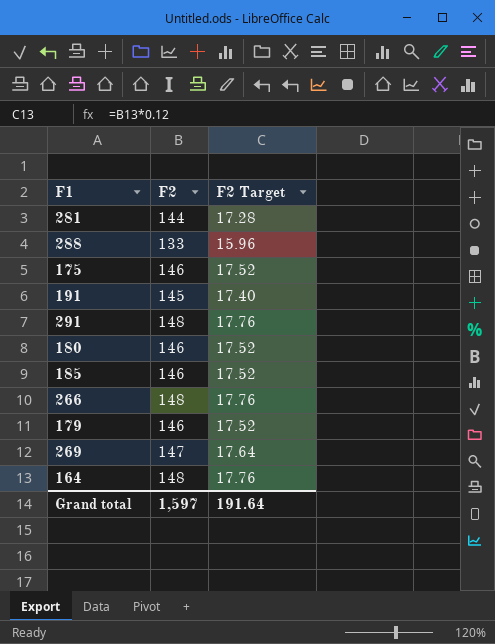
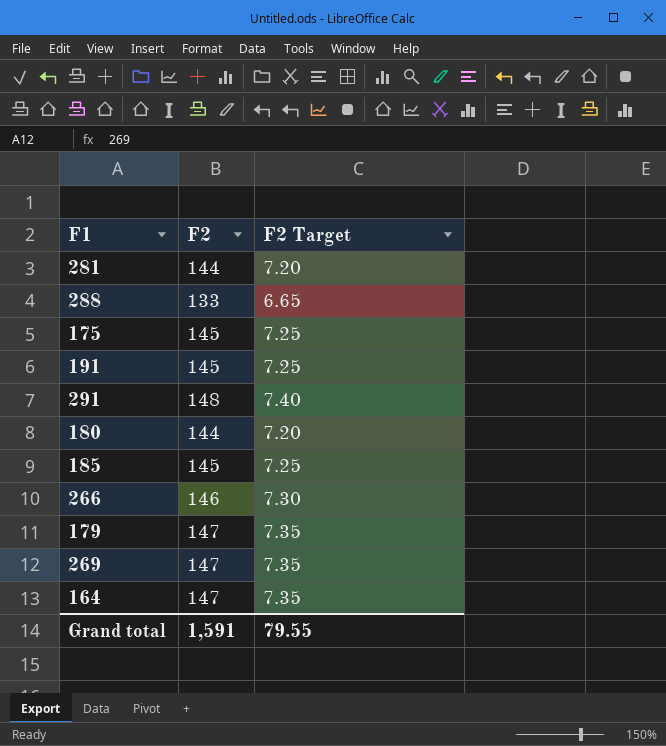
column F2 Target | formula: [F2] * 0.12 -> [F2] * 0.05
175 | F2: 146 -> 145
180 | F2: 146 -> 144
185 | F2: 146 -> 145
266 | F2: 148 -> 146
179 | F2: 146 -> 147
164 | F2: 148 -> 147
Grand total | F2: 1,597 -> 1,591
Grand total | F2 Target: 191.64 -> 79.55

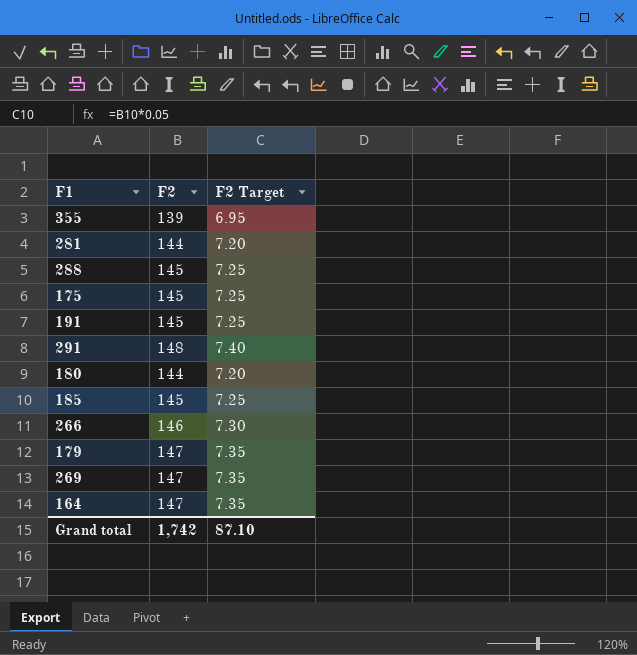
row 355: none -> 139 | 6.95
288 | F2: 133 -> 145
288 | F2 Target: 6.65 -> 7.25
Grand total | F2: 1,591 -> 1,742
Grand total | F2 Target: 79.55 -> 87.10

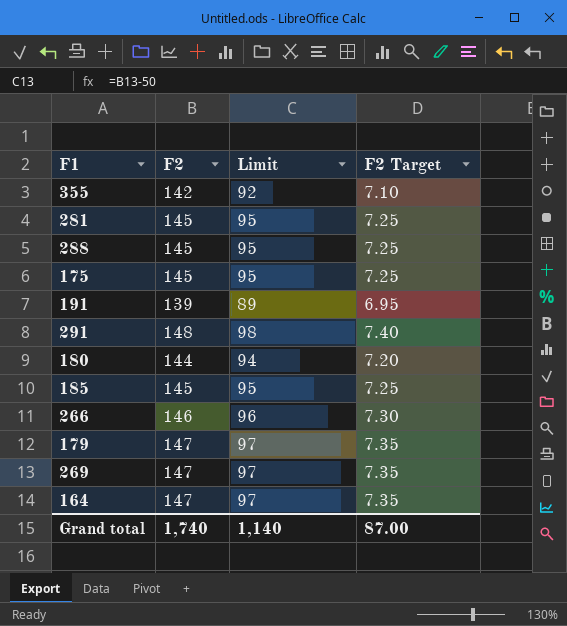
column Limit | formula: none -> [F2] - 50
355 | F2: 139 -> 142
355 | F2 Target: 6.95 -> 7.10
281 | F2: 144 -> 145
281 | F2 Target: 7.20 -> 7.25
191 | F2: 145 -> 139
191 | F2 Target: 7.25 -> 6.95
Grand total | F2: 1,742 -> 1,740
Grand total | F2 Target: 87.10 -> 87.00

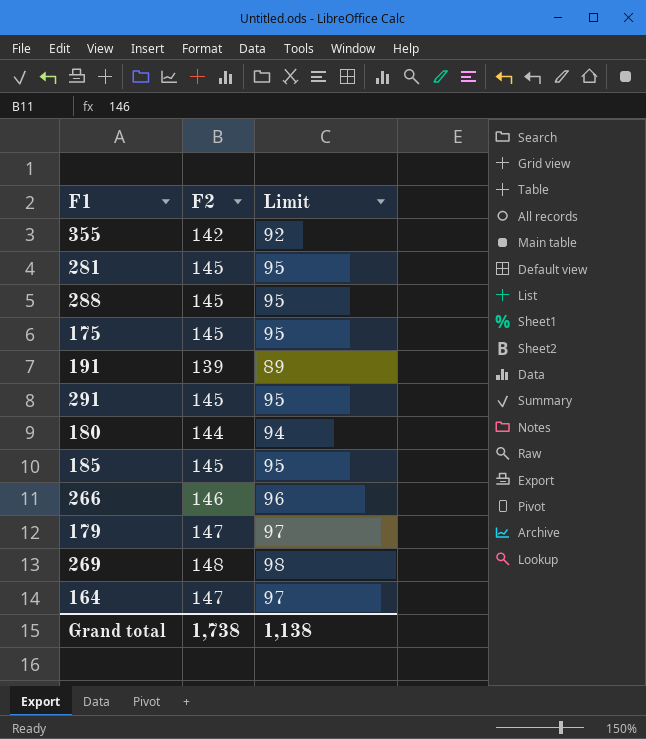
column F2 Target | formula: [F2] * 0.05 -> none
291 | F2: 148 -> 145
291 | Limit: 98 -> 95
269 | F2: 147 -> 148
269 | Limit: 97 -> 98
Grand total | F2: 1,740 -> 1,738
Grand total | Limit: 1,140 -> 1,138

